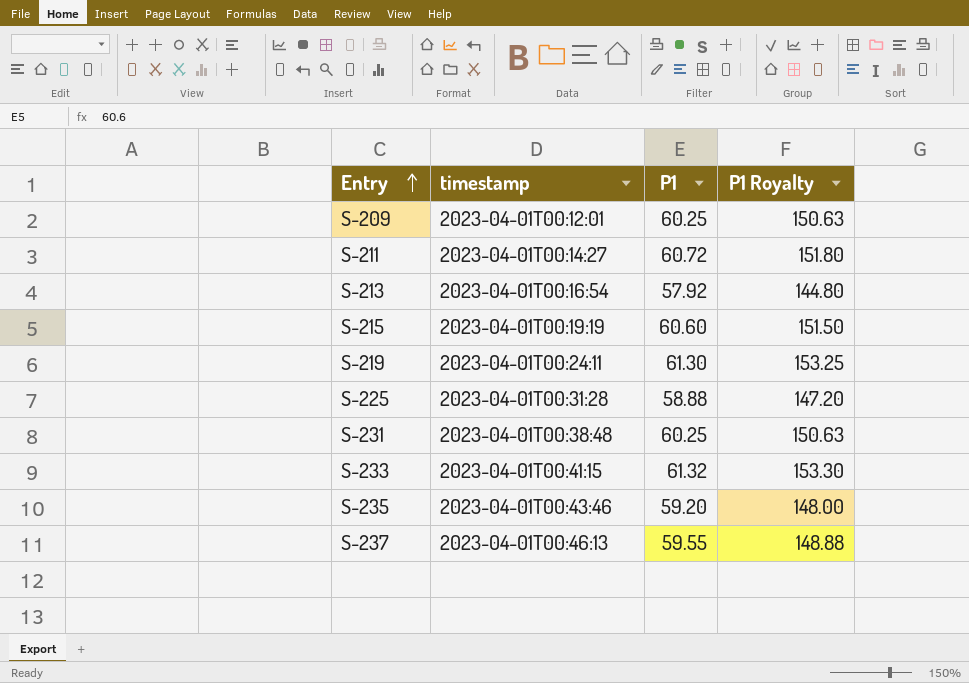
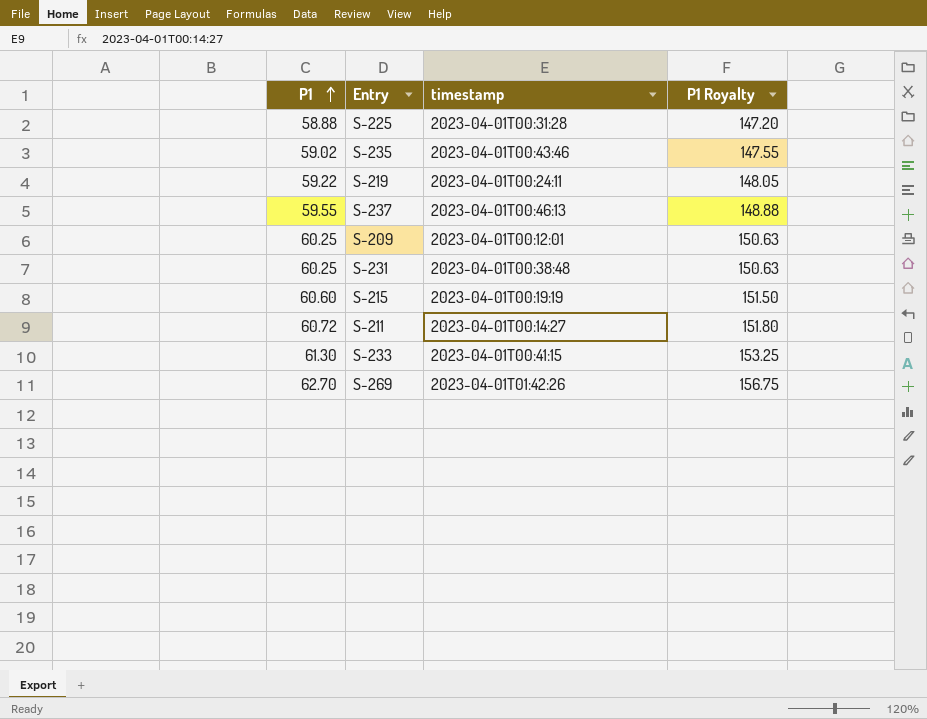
row order: Entry ascending -> P1 ascending
column P1 | position: 3 -> 1
row S-213: 2023-04-01T00:16:54 | 57.92 | 144.80 -> none
S-235 | P1: 59.20 -> 59.02
S-235 | P1 Royalty: 148.00 -> 147.55
S-219 | P1: 61.30 -> 59.22
S-219 | P1 Royalty: 153.25 -> 148.05
S-233 | P1: 61.32 -> 61.30
S-233 | P1 Royalty: 153.30 -> 153.25
row S-269: none -> 62.70 | 2023-04-01T01:42:26 | 156.75

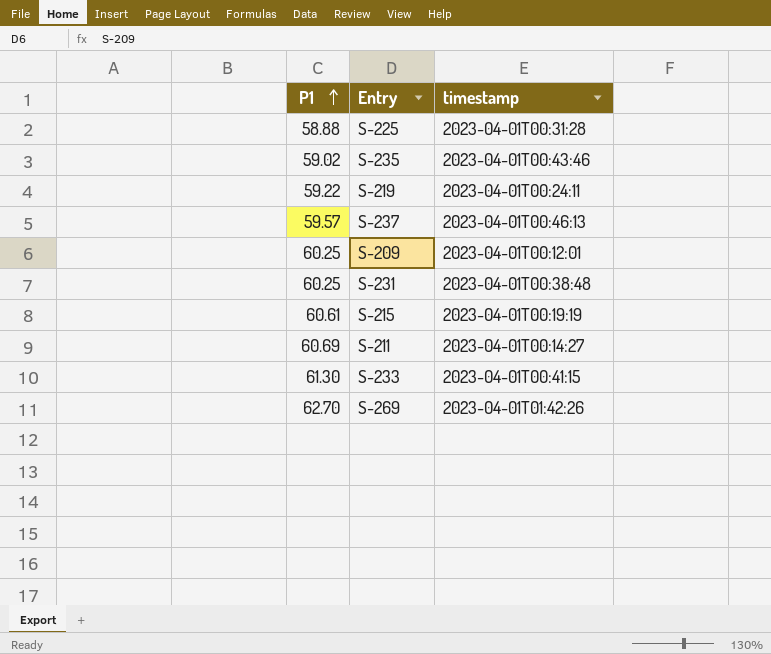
column P1 Royalty | formula: [P1] * 2.5 -> none
S-237 | P1: 59.55 -> 59.57
S-215 | P1: 60.60 -> 60.61
S-211 | P1: 60.72 -> 60.69

